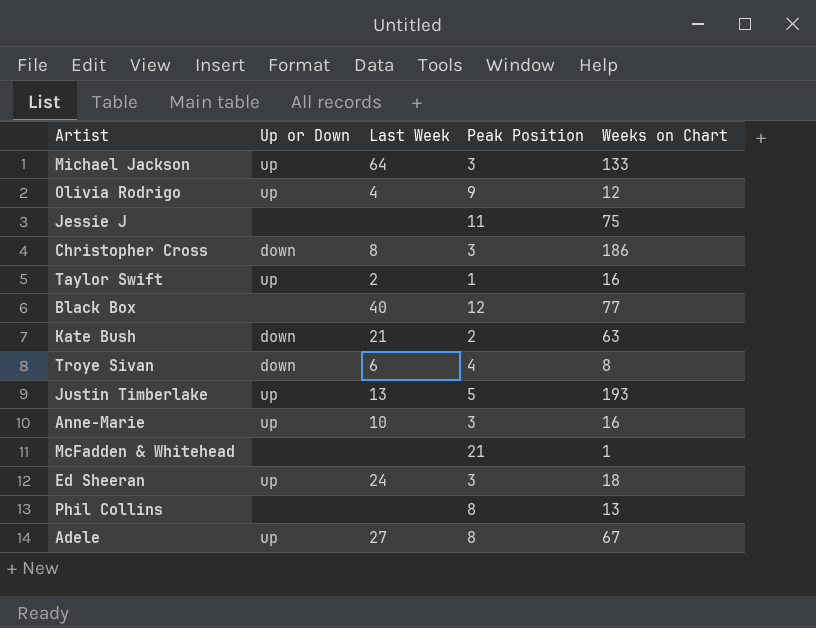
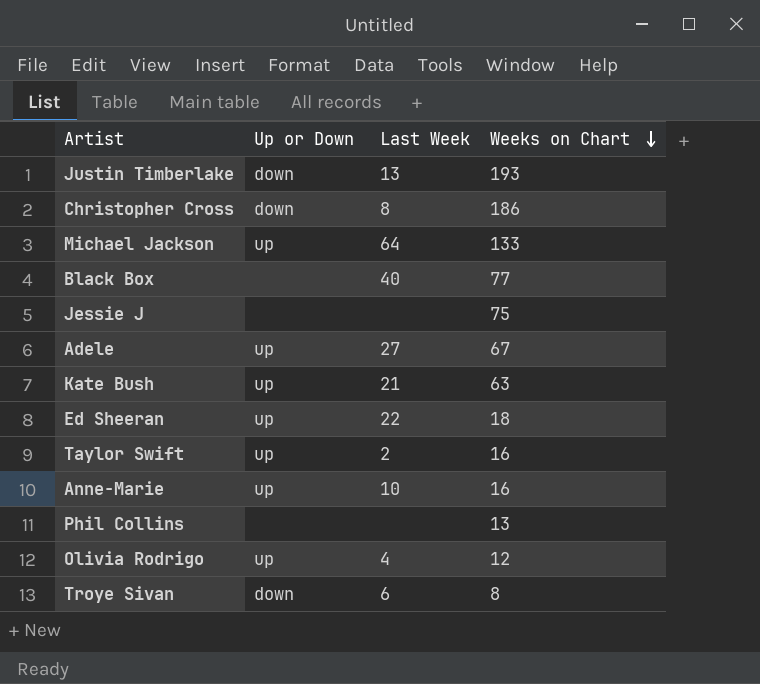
row order: none -> Weeks on Chart descending
column Peak Position | position: 4 -> none
row McFadden & Whitehead: none | none | 21 | 1 -> none
Justin Timberlake | Up or Down: up -> down
Kate Bush | Up or Down: down -> up
Ed Sheeran | Last Week: 24 -> 22

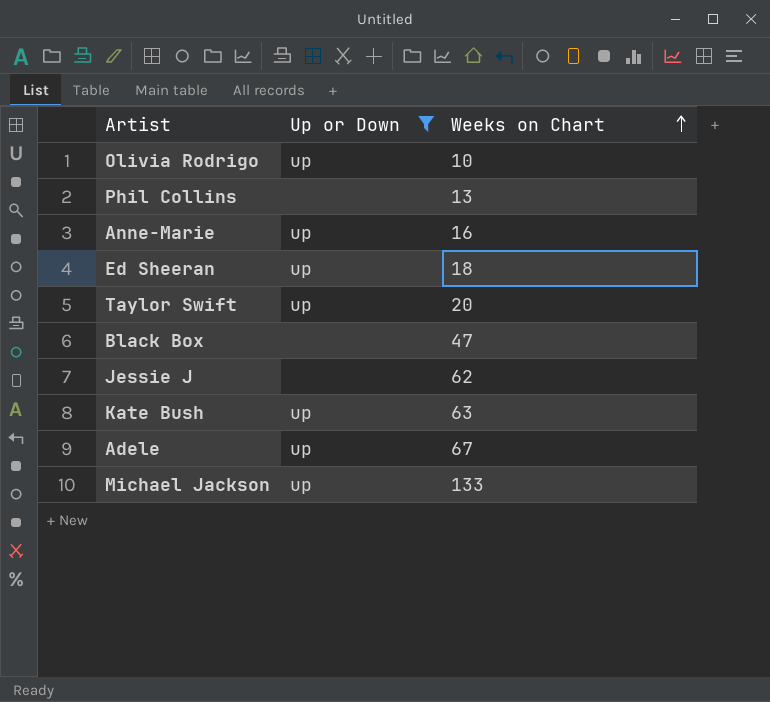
filter: none -> Up or Down != down
row order: Weeks on Chart descending -> Weeks on Chart ascending
column Last Week | position: 3 -> none
Olivia Rodrigo | Weeks on Chart: 12 -> 10
Taylor Swift | Weeks on Chart: 16 -> 20
Black Box | Weeks on Chart: 77 -> 47
Jessie J | Weeks on Chart: 75 -> 62

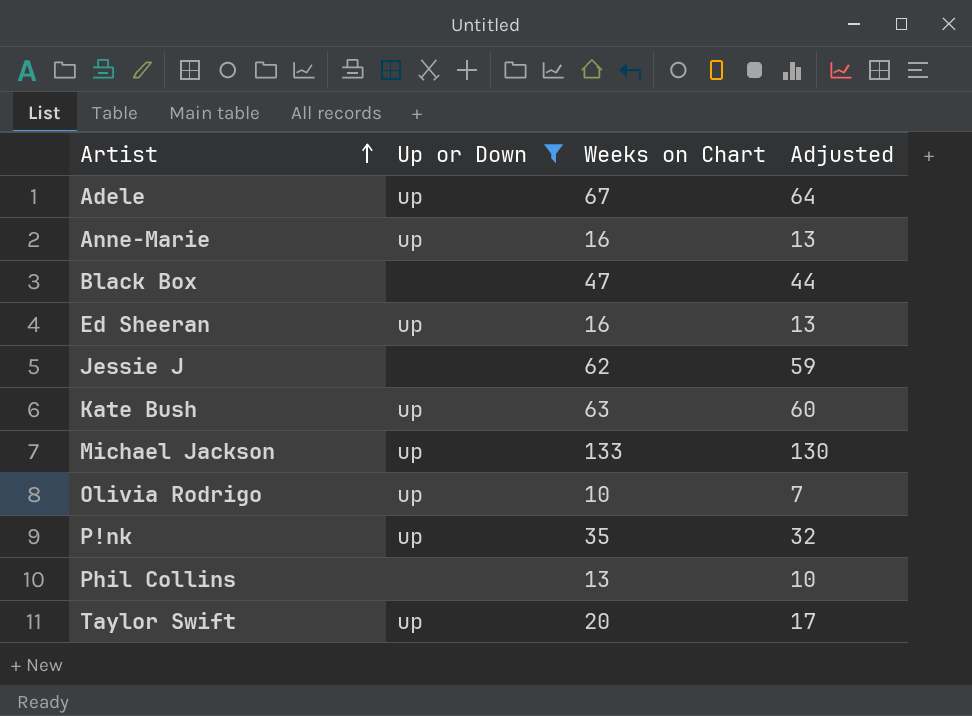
row order: Weeks on Chart ascending -> Artist ascending
column Adjusted | formula: none -> [Weeks on Chart] - 3
Ed Sheeran | Weeks on Chart: 18 -> 16
row P!nk: none -> up | 35 | 32

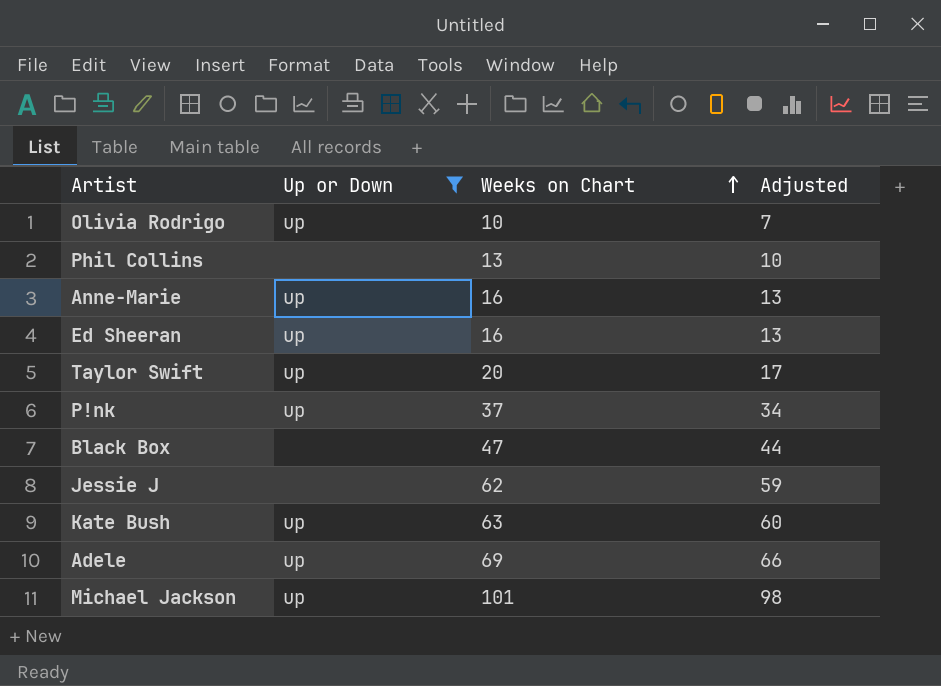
row order: Artist ascending -> Weeks on Chart ascending
P!nk | Weeks on Chart: 35 -> 37
P!nk | Adjusted: 32 -> 34
Adele | Weeks on Chart: 67 -> 69
Adele | Adjusted: 64 -> 66
Michael Jackson | Weeks on Chart: 133 -> 101
Michael Jackson | Adjusted: 130 -> 98

